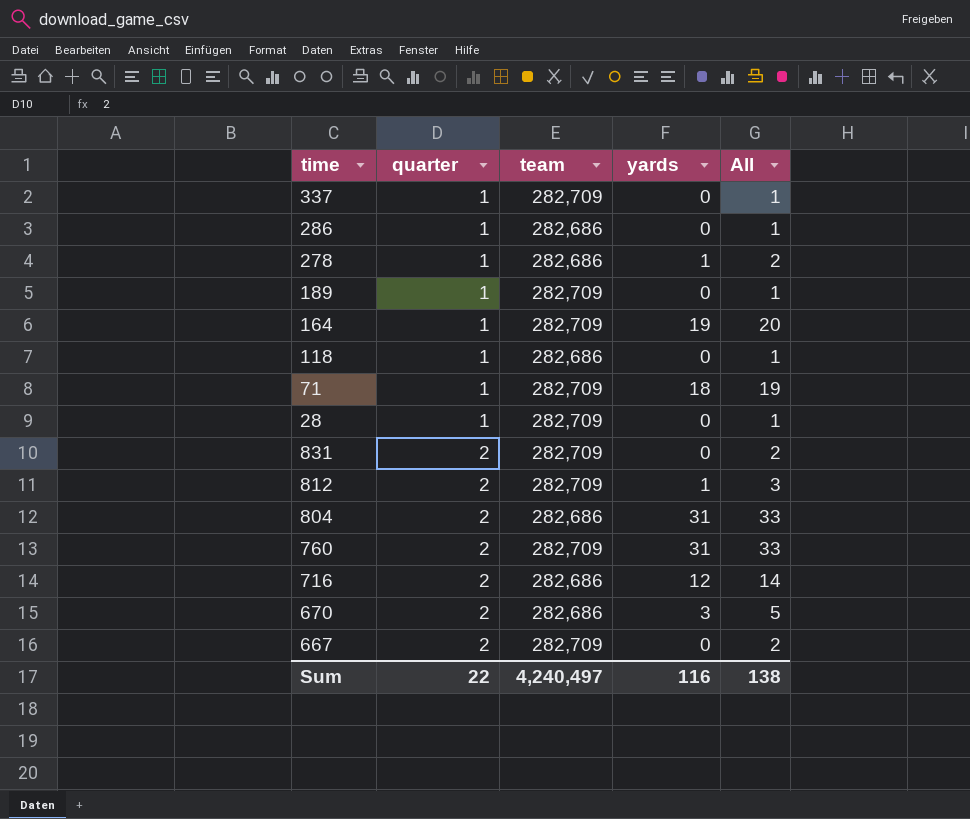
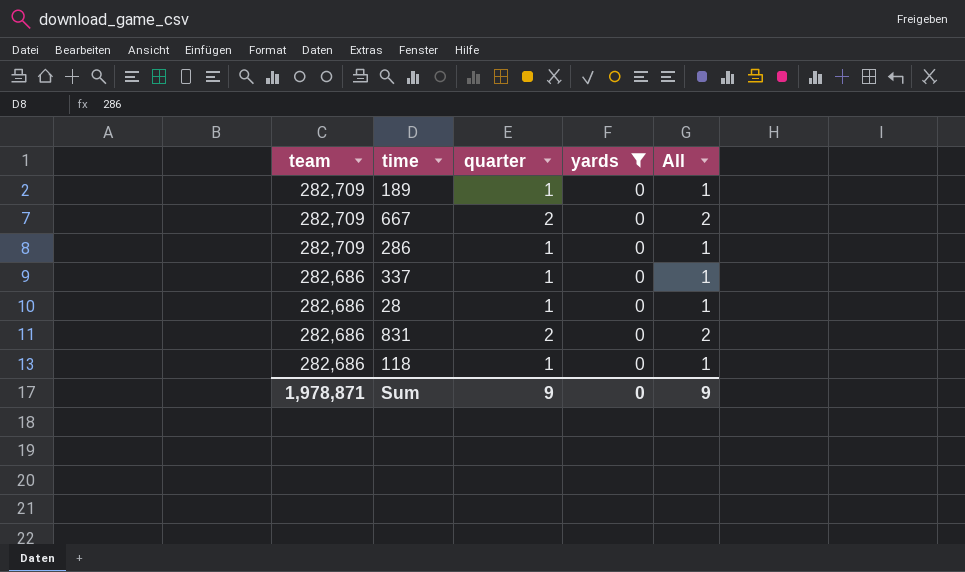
filter: none -> yards = 0
row order: quarter ascending -> team descending
column team | position: 3 -> 1
286 | team: 282,686 -> 282,709
337 | team: 282,709 -> 282,686
28 | team: 282,709 -> 282,686
831 | team: 282,709 -> 282,686
Sum | team: 4,240,497 -> 1,978,871
Sum | quarter: 22 -> 9
Sum | yards: 116 -> 0
Sum | All: 138 -> 9

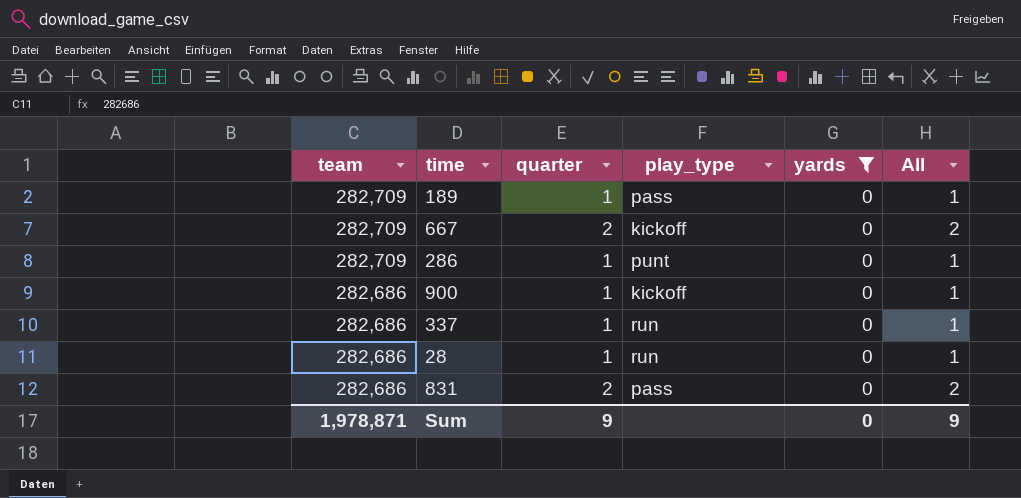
column play_type | position: none -> 4
row 118: 282,686 | 1 | 0 | 1 -> none
row 900: none -> 282,686 | 1 | kickoff | 0 | 1

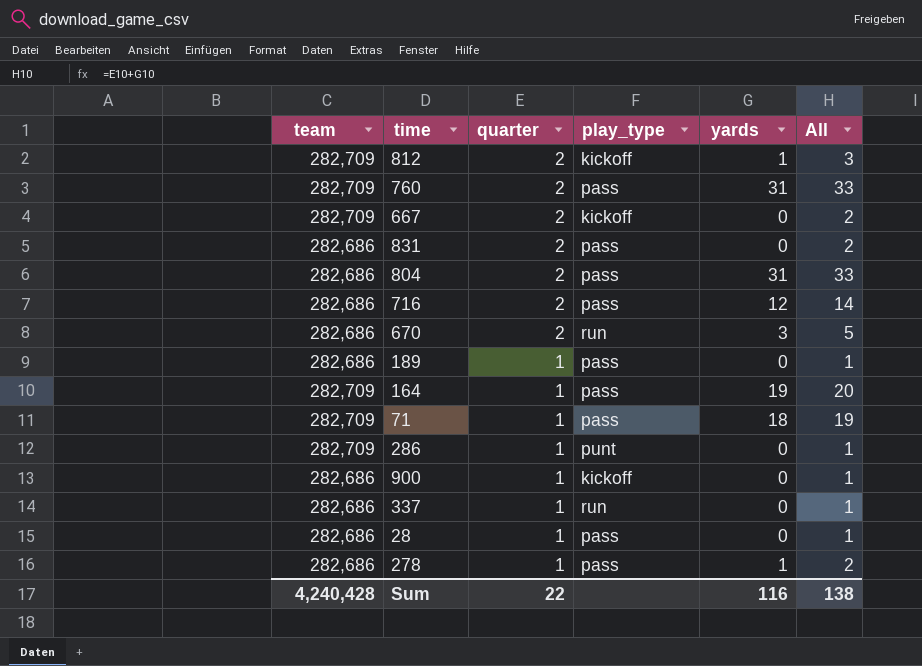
filter: yards = 0 -> none
row order: team descending -> quarter descending
189 | team: 282,709 -> 282,686
28 | play_type: run -> pass
Sum | team: 1,978,871 -> 4,240,428
Sum | quarter: 9 -> 22
Sum | yards: 0 -> 116
Sum | All: 9 -> 138

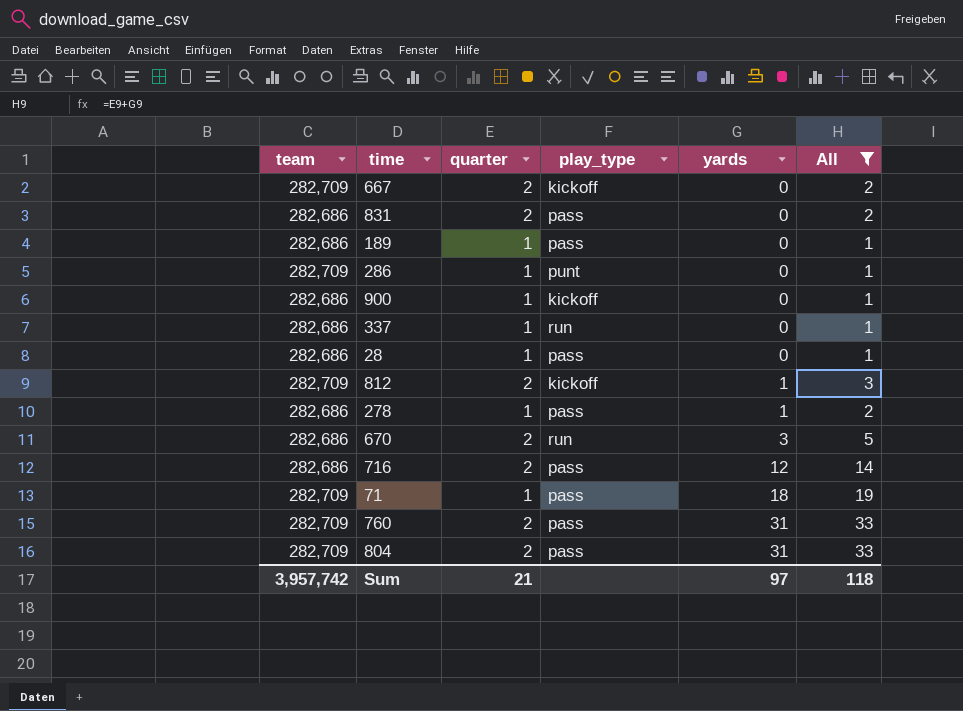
filter: none -> All != 20
row order: quarter descending -> yards ascending
804 | team: 282,686 -> 282,709
Sum | team: 4,240,428 -> 3,957,742
Sum | quarter: 22 -> 21
Sum | yards: 116 -> 97
Sum | All: 138 -> 118

